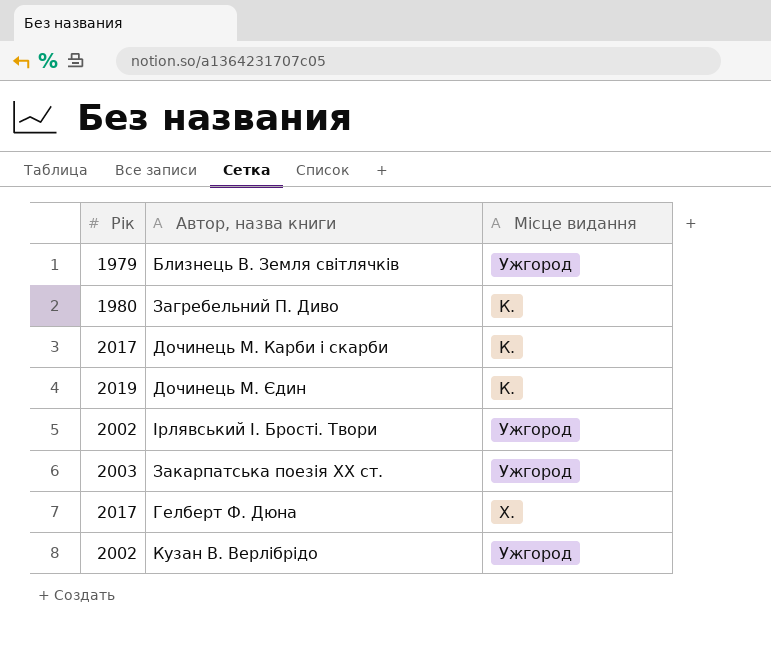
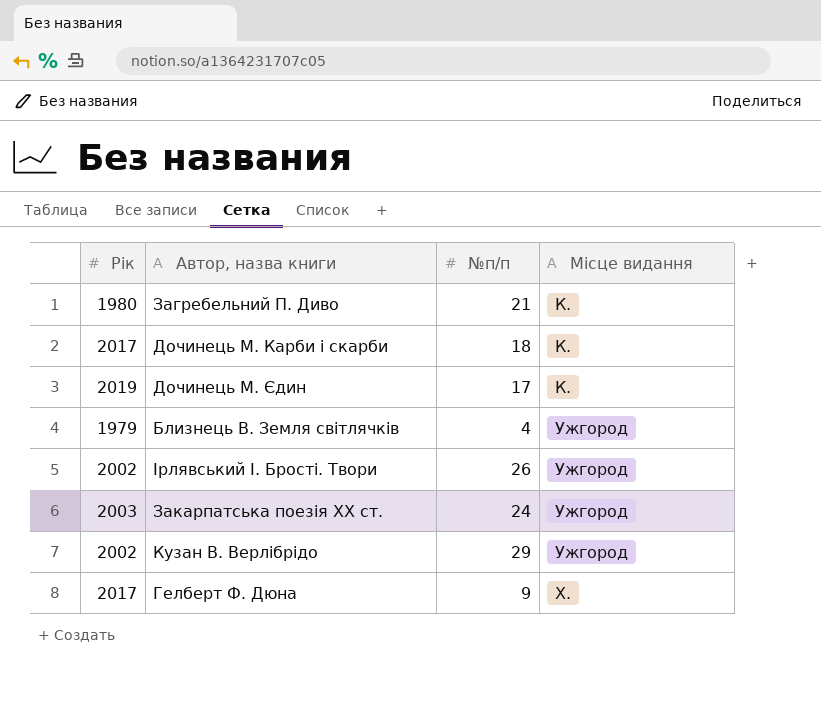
row order: none -> Місце видання ascending
column №п/п | position: none -> 3

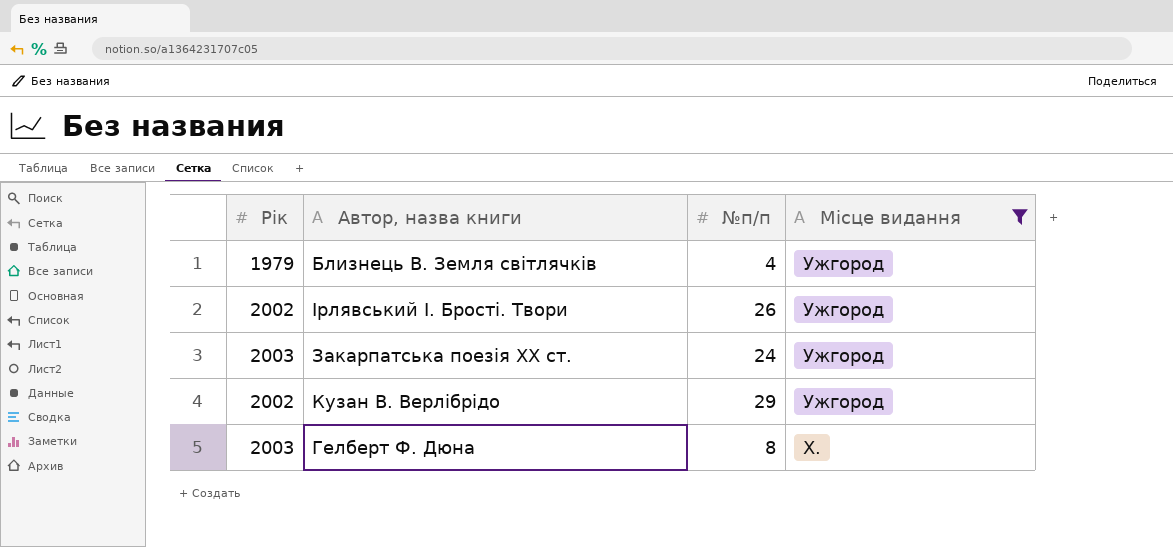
filter: none -> Місце видання != К.
Гелберт Ф. Дюна | Рік: 2017 -> 2003
Гелберт Ф. Дюна | №п/п: 9 -> 8

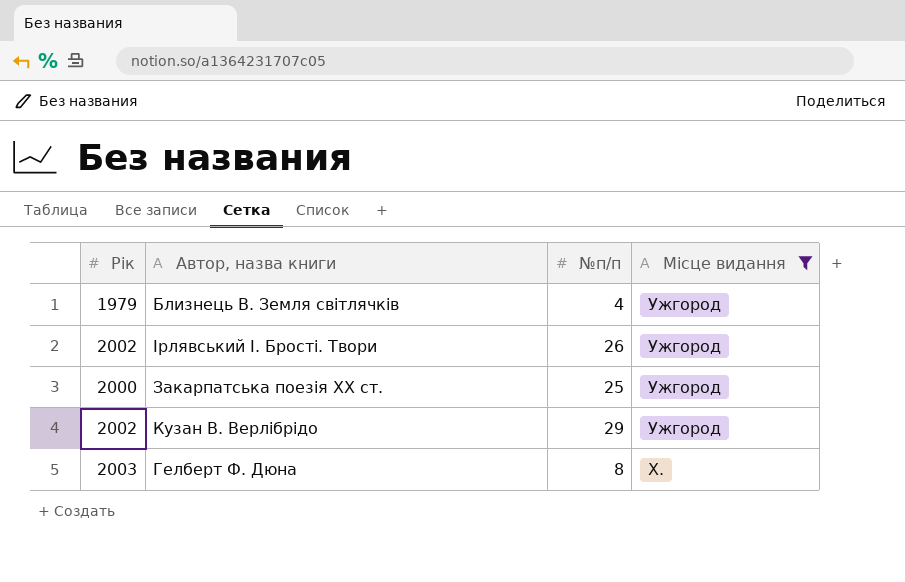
Закарпатська поезія ХХ ст. | Рік: 2003 -> 2000
Закарпатська поезія ХХ ст. | №п/п: 24 -> 25

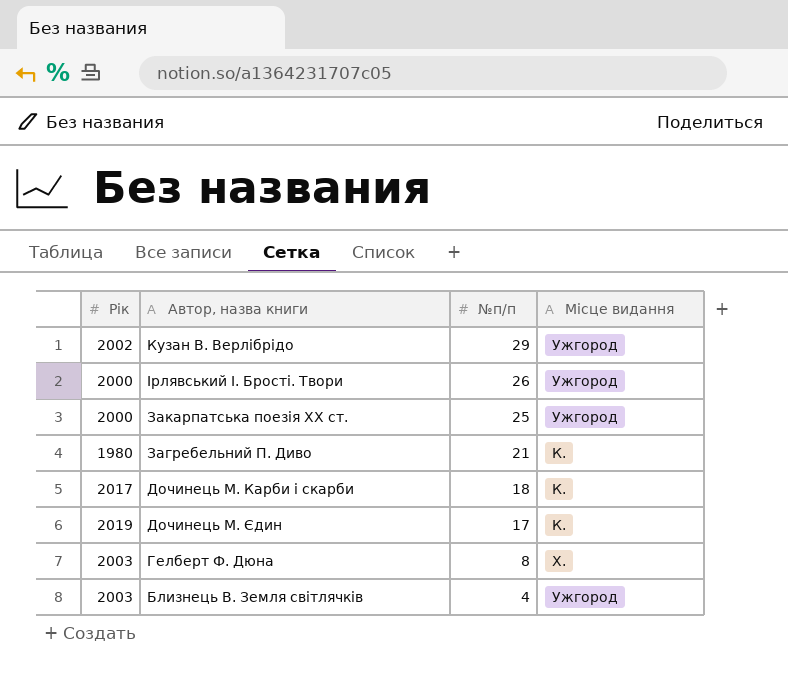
filter: Місце видання != К. -> none
row order: Місце видання ascending -> №п/п descending
Ірлявський І. Брості. Твори | Рік: 2002 -> 2000
Близнець В. Земля світлячків | Рік: 1979 -> 2003

